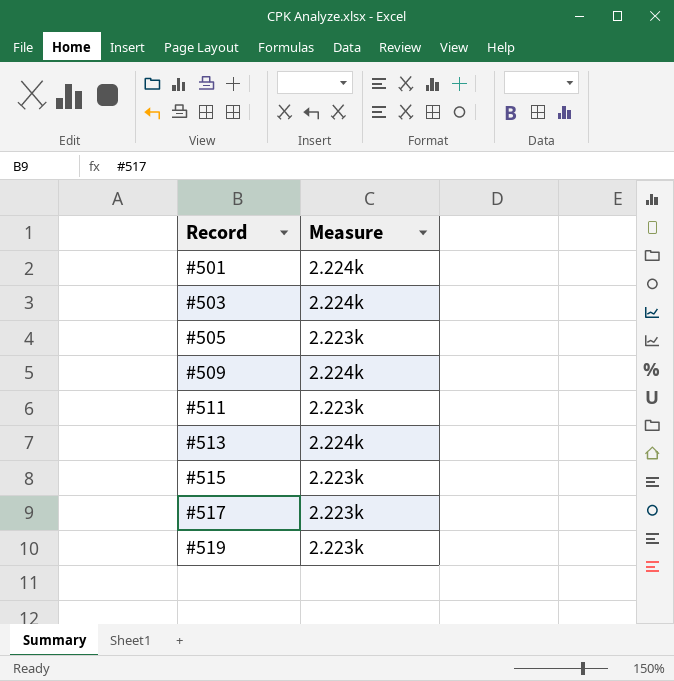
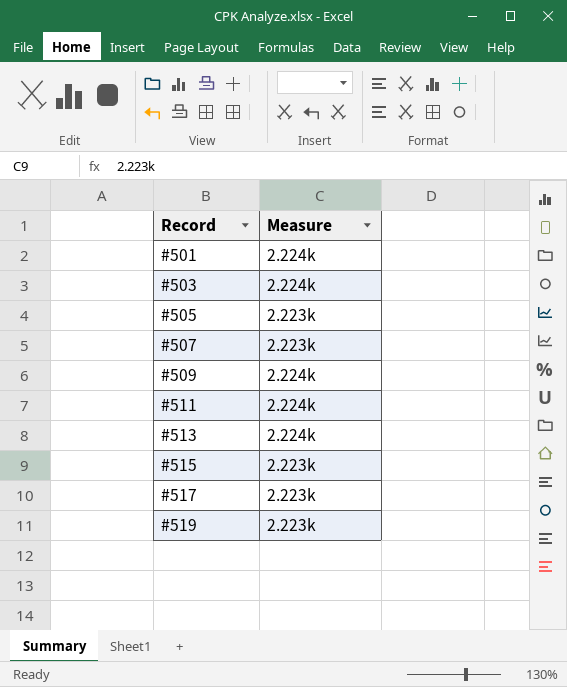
row #507: none -> 2.223k
#511 | Measure: 2.223k -> 2.224k

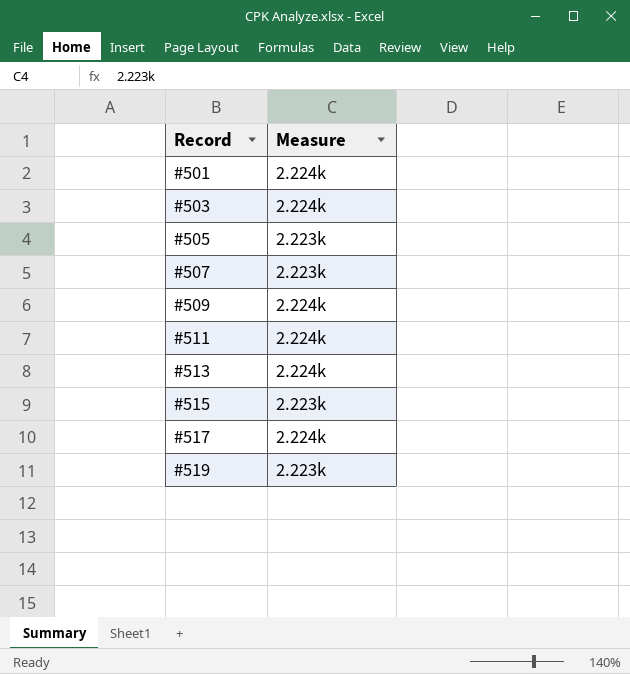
#517 | Measure: 2.223k -> 2.224k

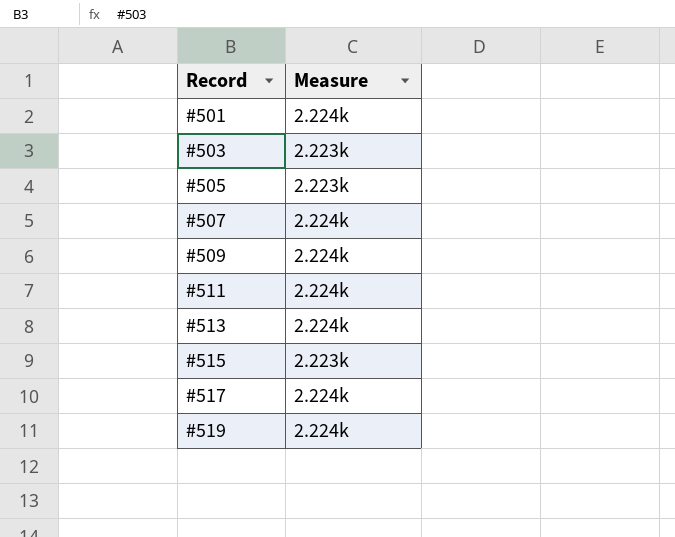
#503 | Measure: 2.224k -> 2.223k
#507 | Measure: 2.223k -> 2.224k
#519 | Measure: 2.223k -> 2.224k

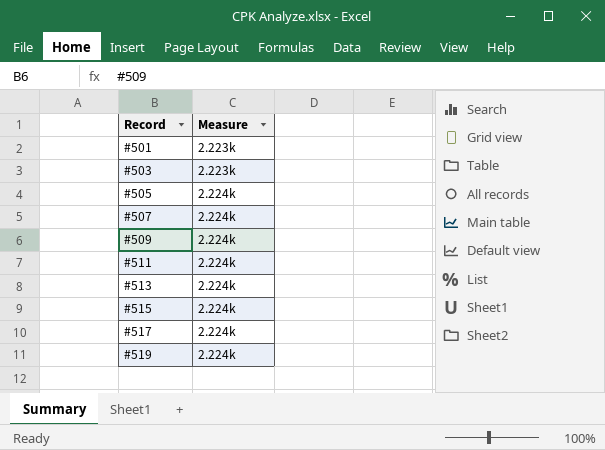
#501 | Measure: 2.224k -> 2.223k
#505 | Measure: 2.223k -> 2.224k
#515 | Measure: 2.223k -> 2.224k

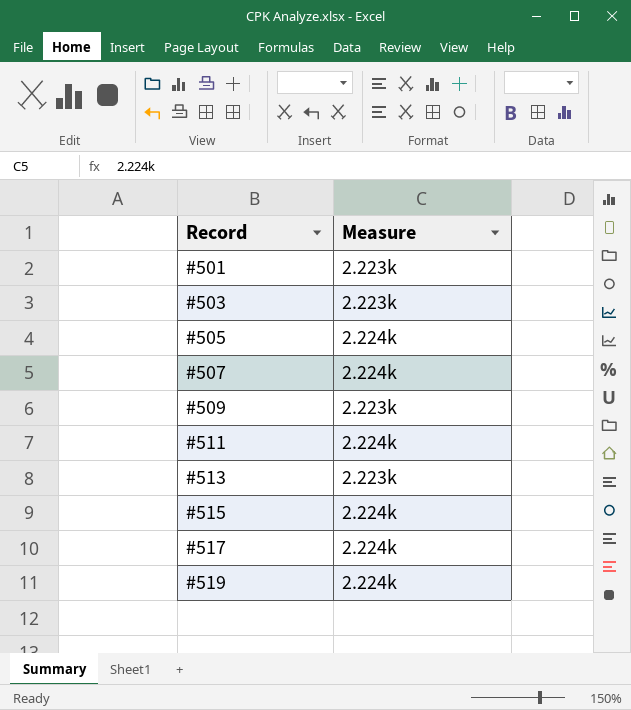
#509 | Measure: 2.224k -> 2.223k
#513 | Measure: 2.224k -> 2.223k

